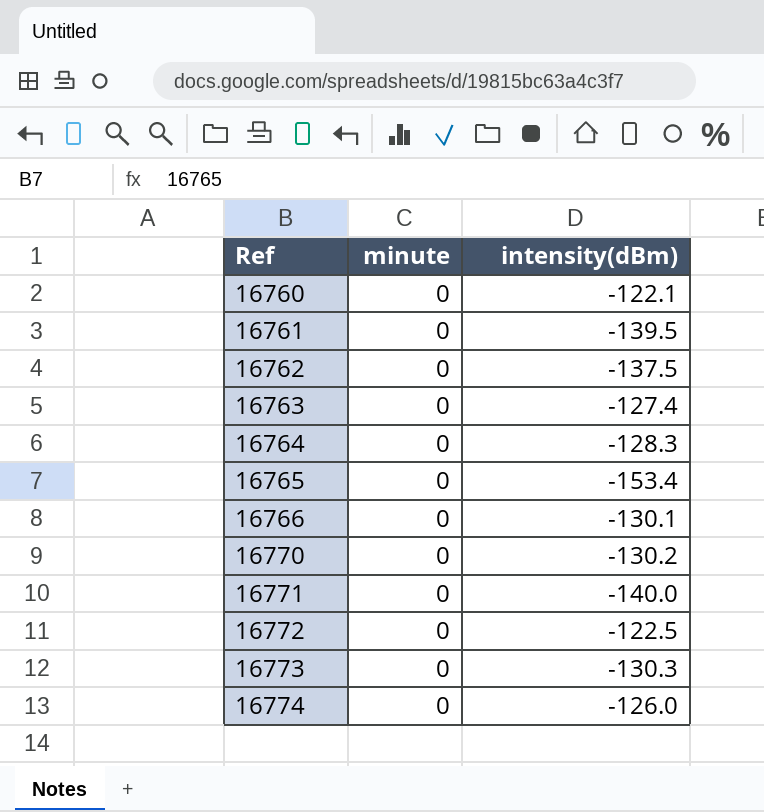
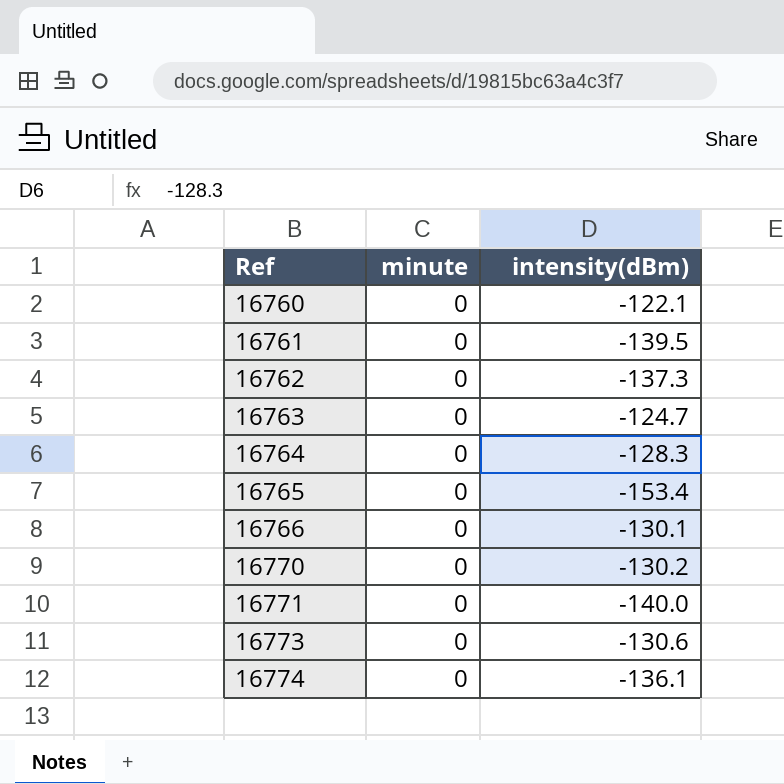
row 16772: 0 | -122.5 -> none
16762 | intensity(dBm): -137.5 -> -137.3
16763 | intensity(dBm): -127.4 -> -124.7
16773 | intensity(dBm): -130.3 -> -130.6
16774 | intensity(dBm): -126.0 -> -136.1

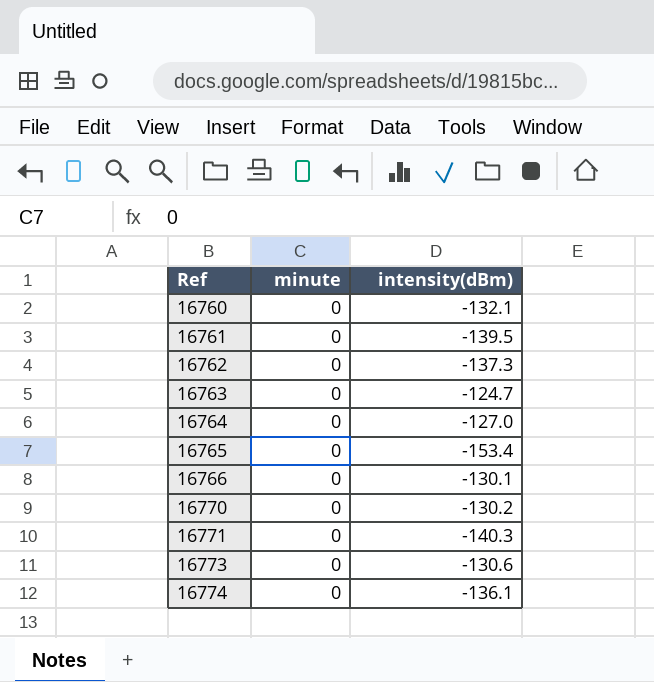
16760 | intensity(dBm): -122.1 -> -132.1
16764 | intensity(dBm): -128.3 -> -127.0
16771 | intensity(dBm): -140.0 -> -140.3

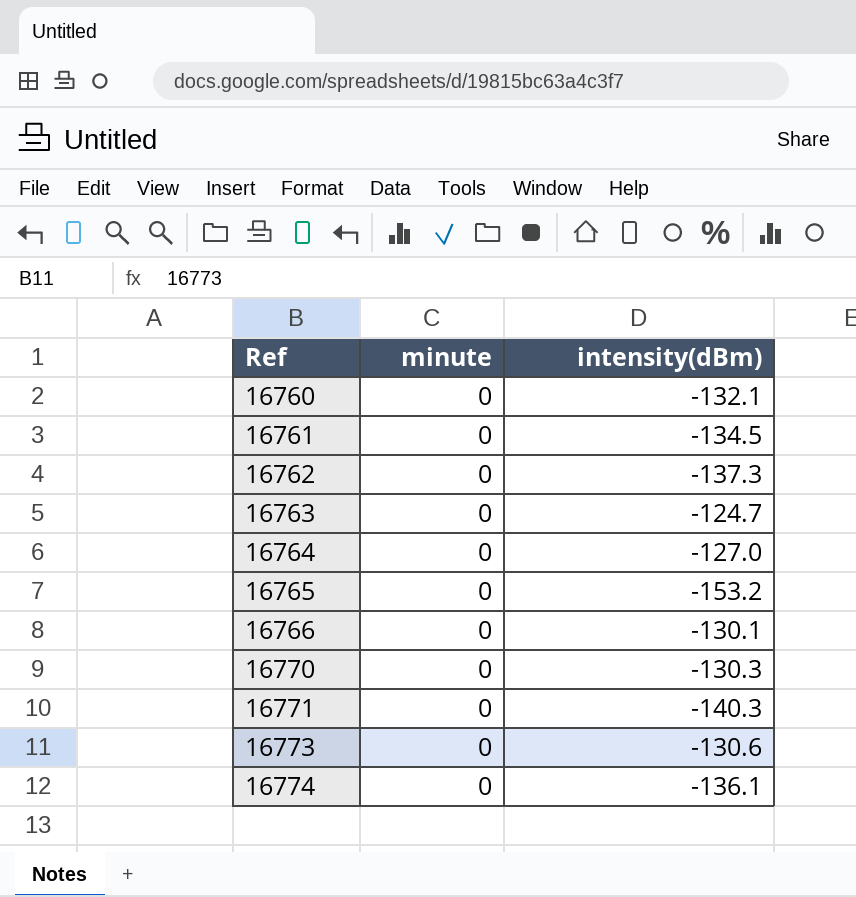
16761 | intensity(dBm): -139.5 -> -134.5
16765 | intensity(dBm): -153.4 -> -153.2
16770 | intensity(dBm): -130.2 -> -130.3

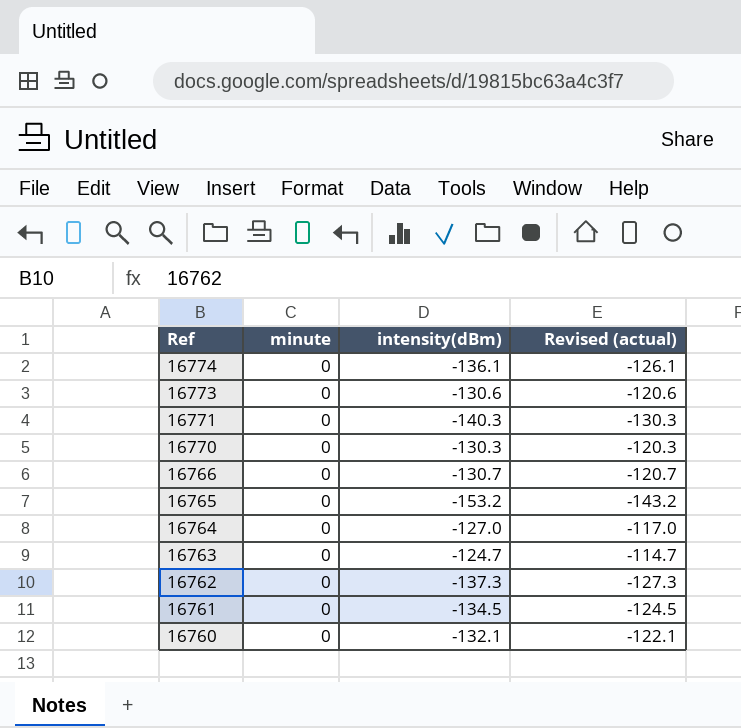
row order: Ref ascending -> Ref descending
column Revised (actual) | formula: none -> [intensity(dBm)] + 10
16766 | intensity(dBm): -130.1 -> -130.7

